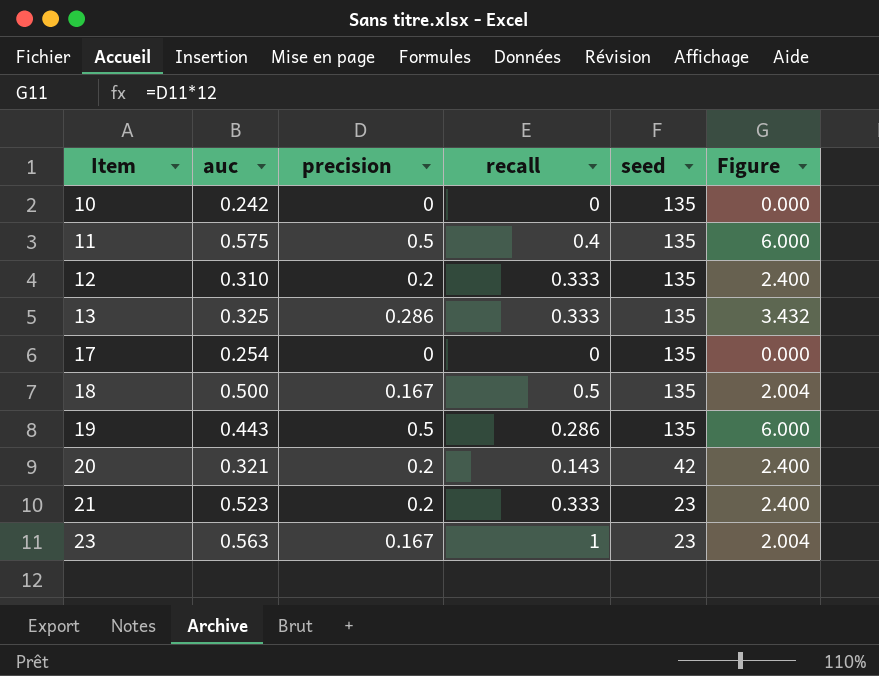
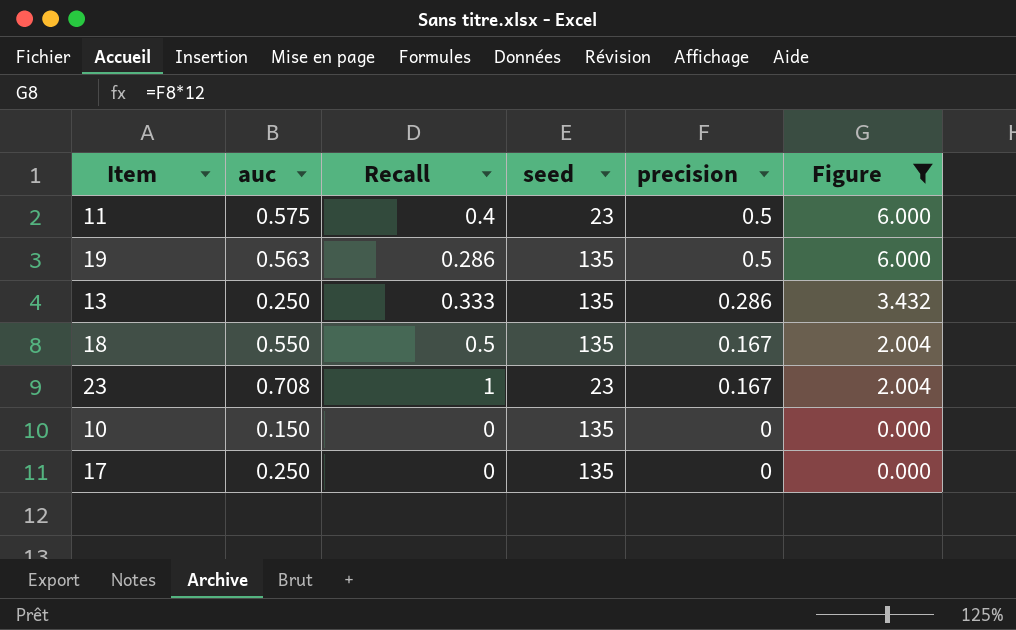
filter: none -> Figure != 2.400
row order: Item ascending -> precision descending
column name: recall -> Recall
column precision | position: 3 -> 5
11 | seed: 135 -> 23
19 | auc: 0.443 -> 0.563
13 | auc: 0.325 -> 0.250
18 | auc: 0.500 -> 0.550
23 | auc: 0.563 -> 0.708
10 | auc: 0.242 -> 0.150
17 | auc: 0.254 -> 0.250

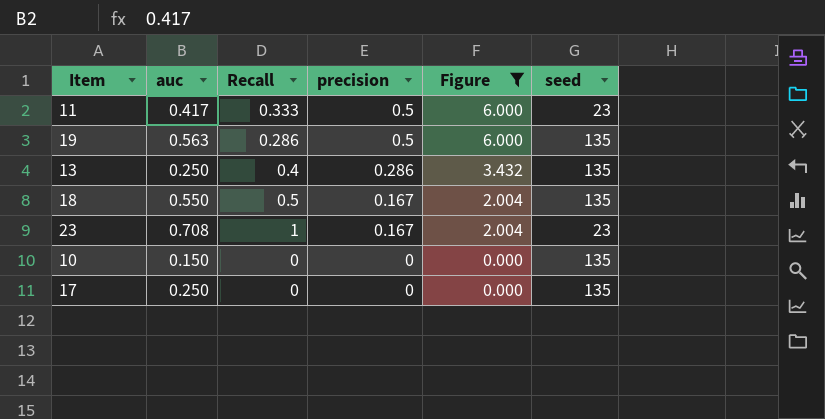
column seed | position: 4 -> 6
11 | auc: 0.575 -> 0.417
11 | Recall: 0.4 -> 0.333
13 | Recall: 0.333 -> 0.4

